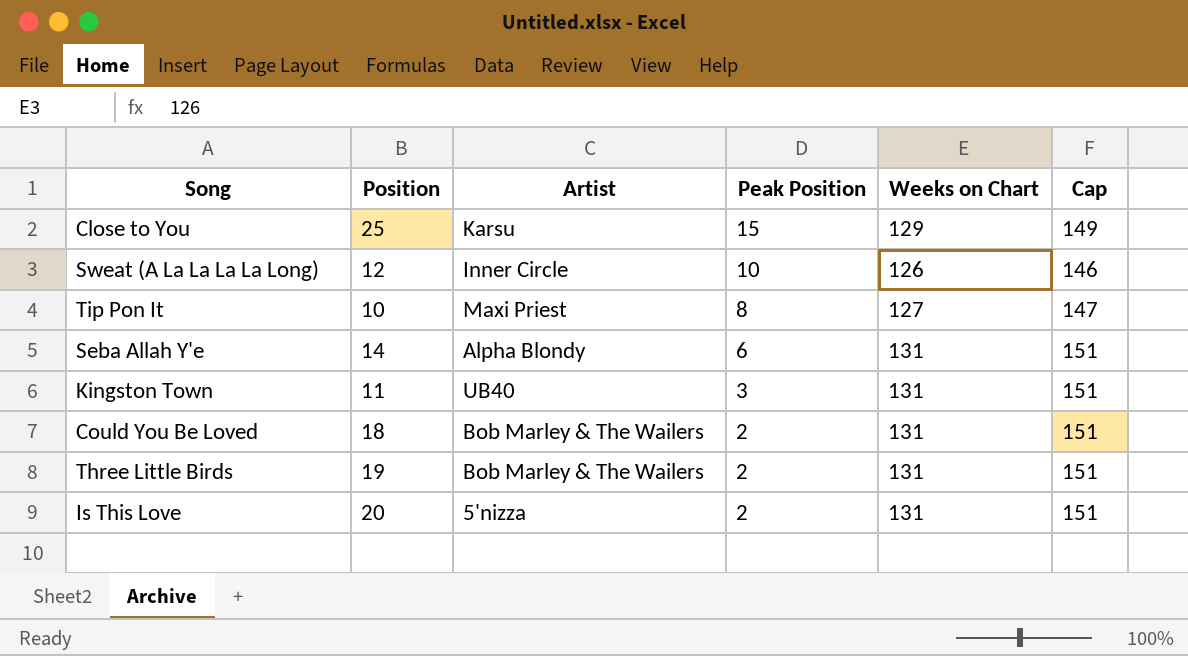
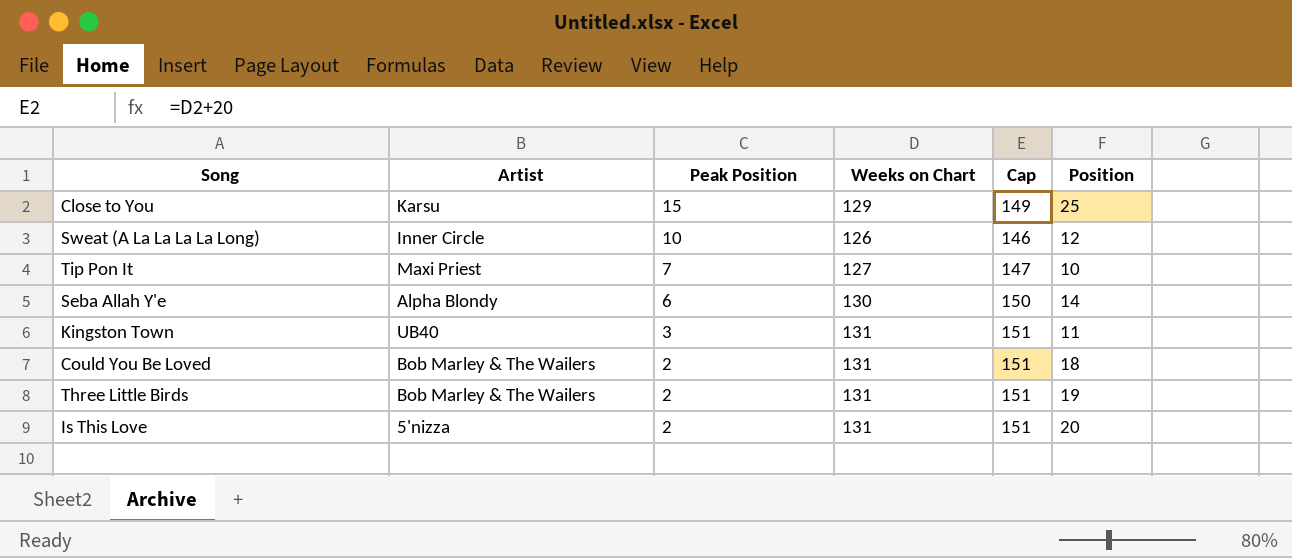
column Position | position: 2 -> 6
Tip Pon It | Peak Position: 8 -> 7
Seba Allah Y'e | Weeks on Chart: 131 -> 130
Seba Allah Y'e | Cap: 151 -> 150

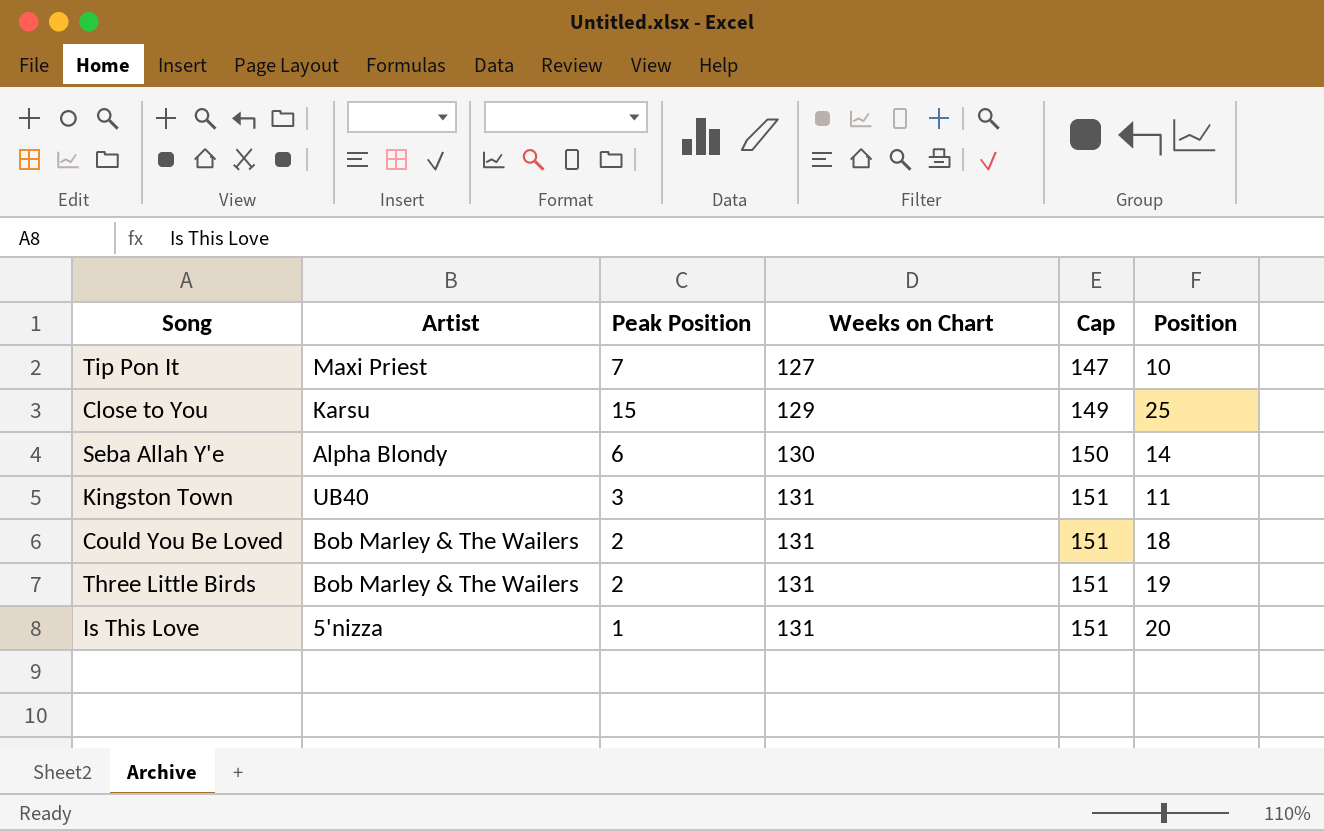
row order: Peak Position descending -> Weeks on Chart ascending
row Sweat (A La La La La Long): Inner Circle | 10 | 126 | 146 | 12 -> none
Is This Love | Peak Position: 2 -> 1

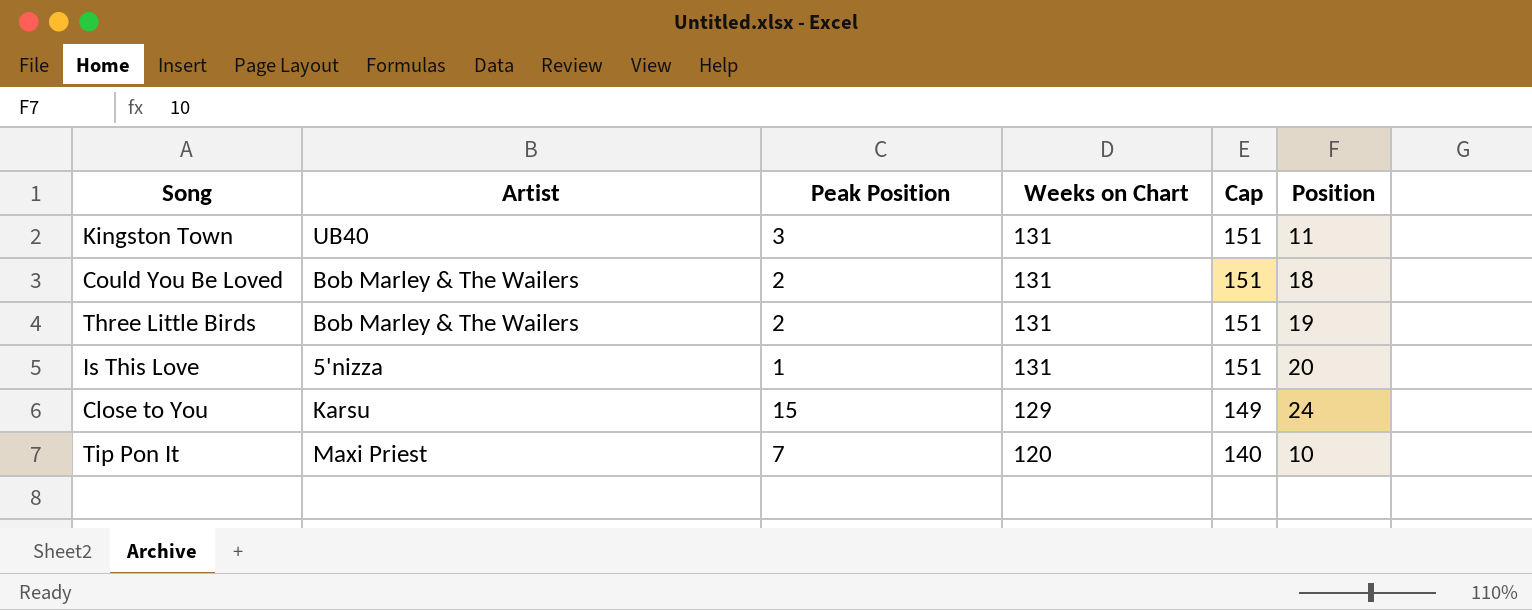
row order: Weeks on Chart ascending -> Weeks on Chart descending
row Seba Allah Y'e: Alpha Blondy | 6 | 130 | 150 | 14 -> none
Close to You | Position: 25 -> 24
Tip Pon It | Weeks on Chart: 127 -> 120
Tip Pon It | Cap: 147 -> 140

